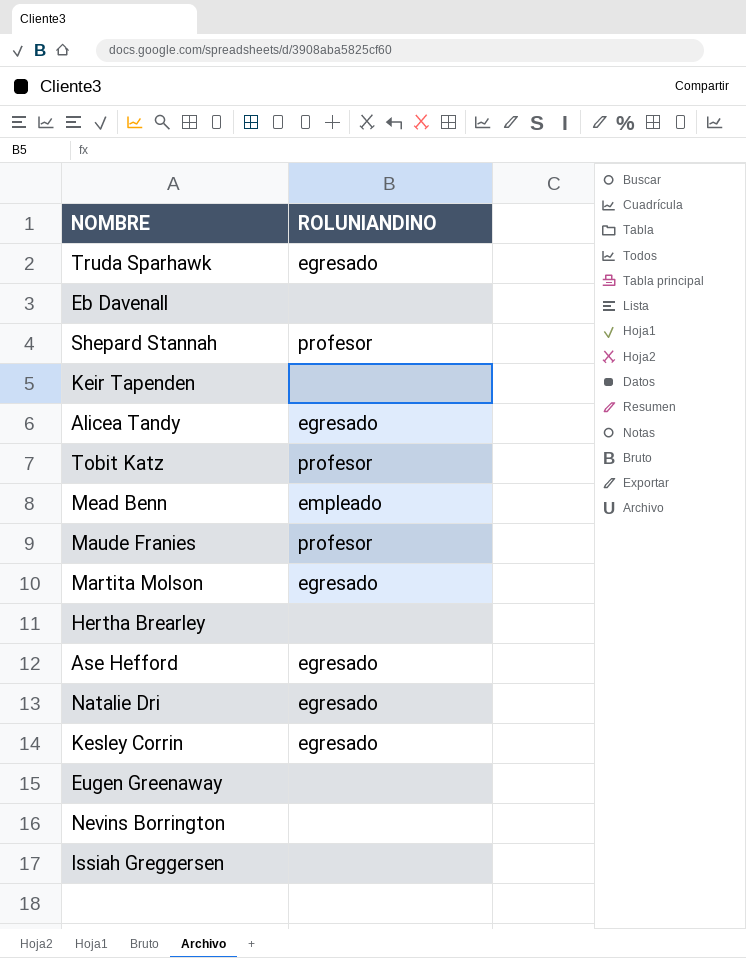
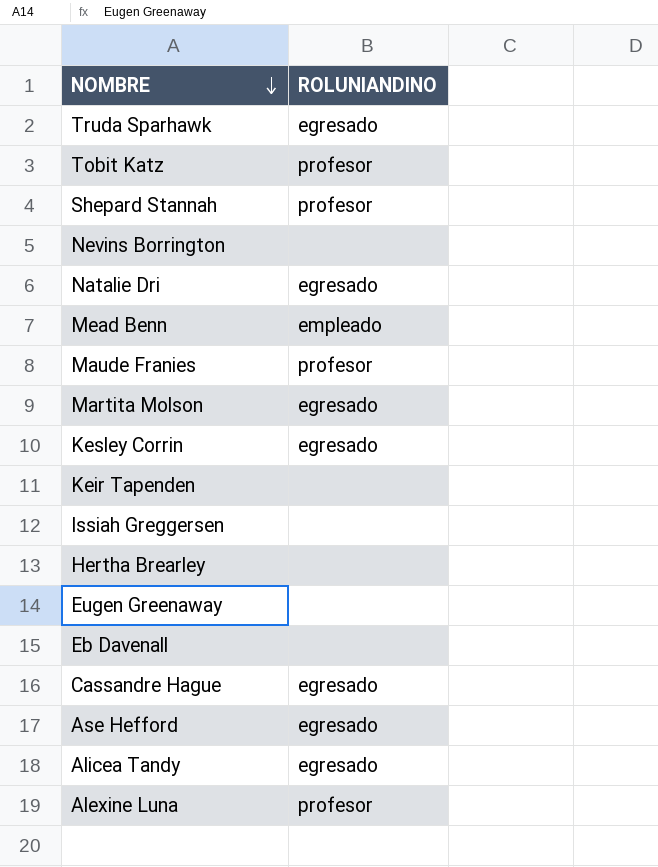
row order: none -> NOMBRE descending
row Cassandre Hague: none -> egresado
row Alexine Luna: none -> profesor

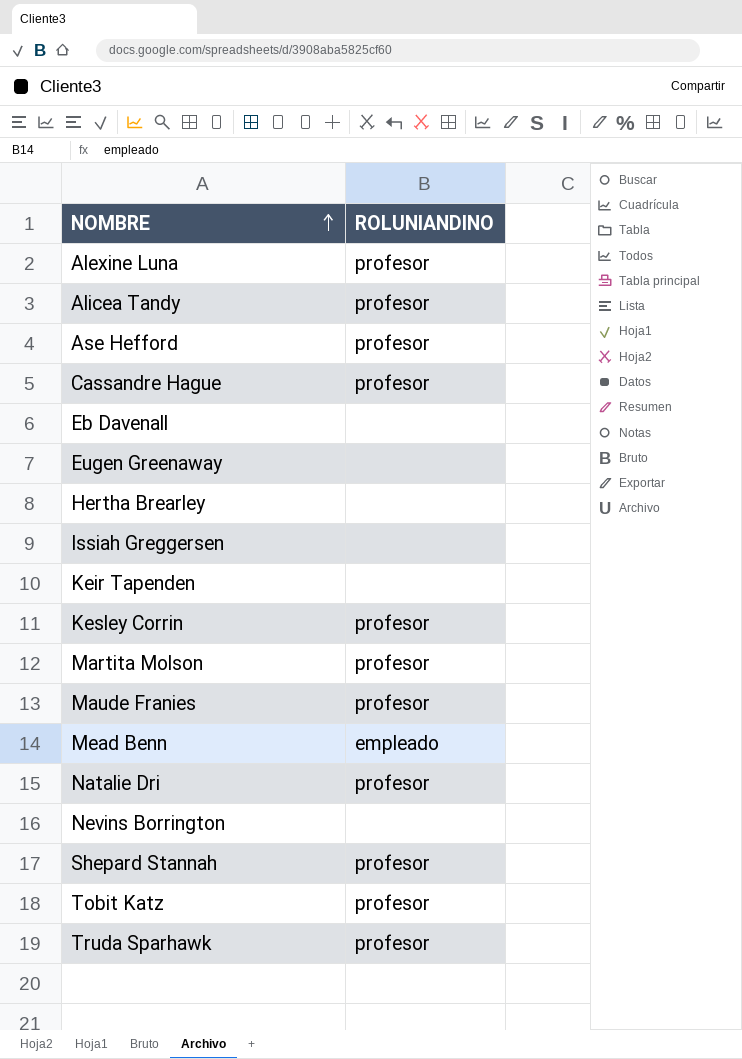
row order: NOMBRE descending -> NOMBRE ascending
Alicea Tandy | ROLUNIANDINO: egresado -> profesor
Ase Hefford | ROLUNIANDINO: egresado -> profesor
Cassandre Hague | ROLUNIANDINO: egresado -> profesor
Kesley Corrin | ROLUNIANDINO: egresado -> profesor
Martita Molson | ROLUNIANDINO: egresado -> profesor
Natalie Dri | ROLUNIANDINO: egresado -> profesor
Truda Sparhawk | ROLUNIANDINO: egresado -> profesor

